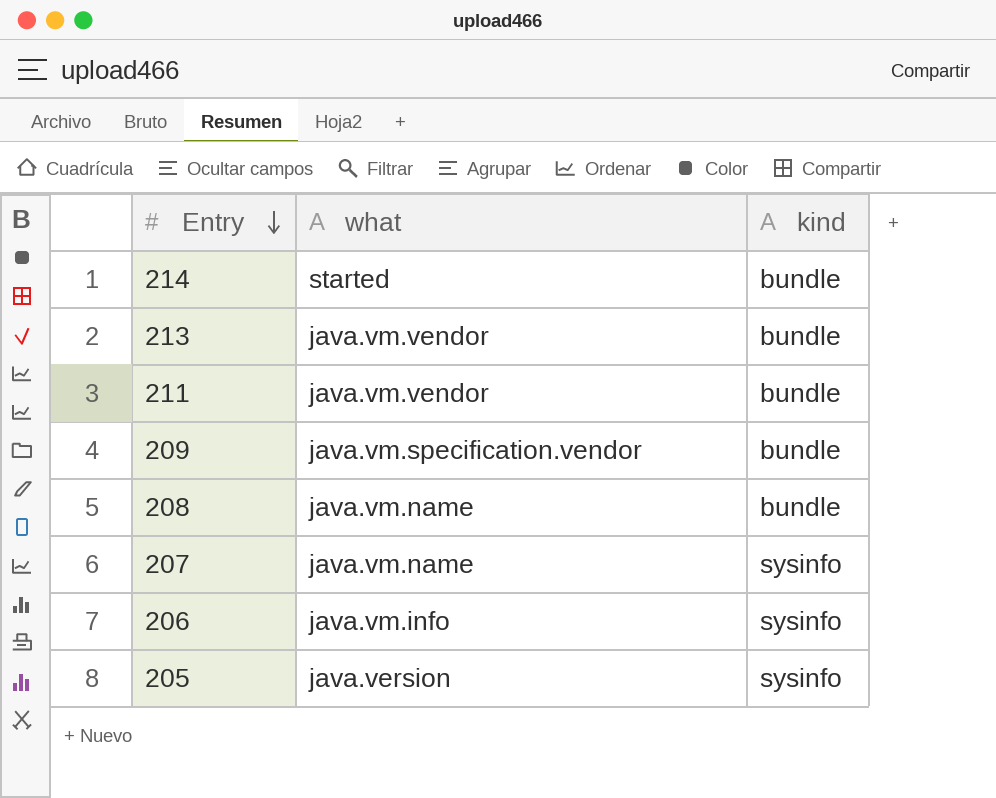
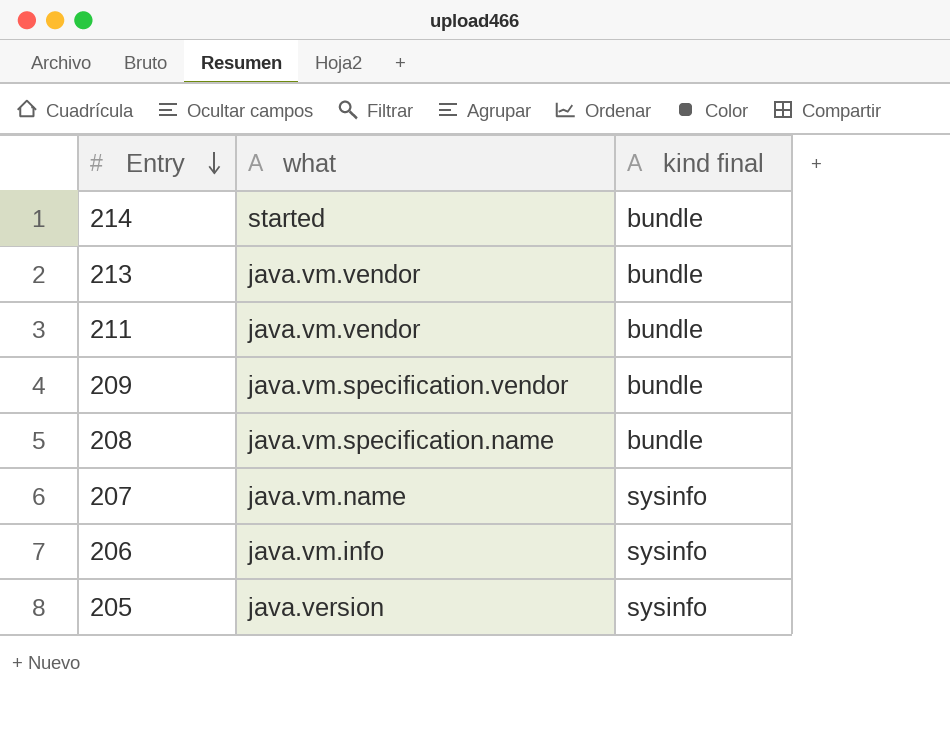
column name: kind -> kind final
208 | what: java.vm.name -> java.vm.specification.name

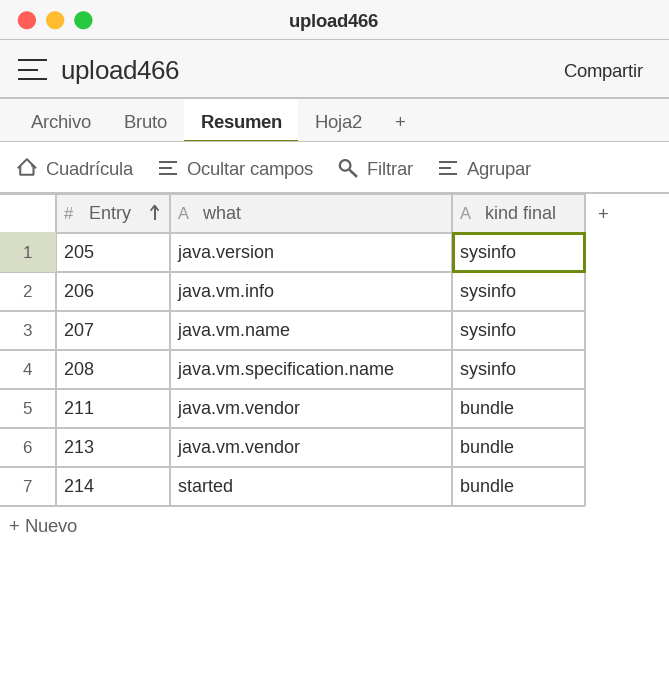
row order: Entry descending -> Entry ascending
row 209: java.vm.specification.vendor | bundle -> none
208 | kind final: bundle -> sysinfo

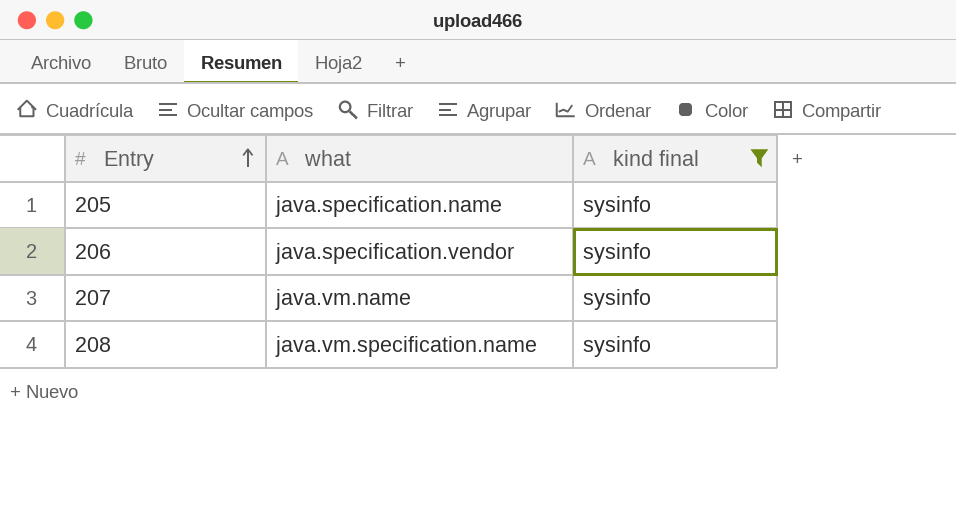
filter: none -> kind final = sysinfo
205 | what: java.version -> java.specification.name
206 | what: java.vm.info -> java.specification.vendor

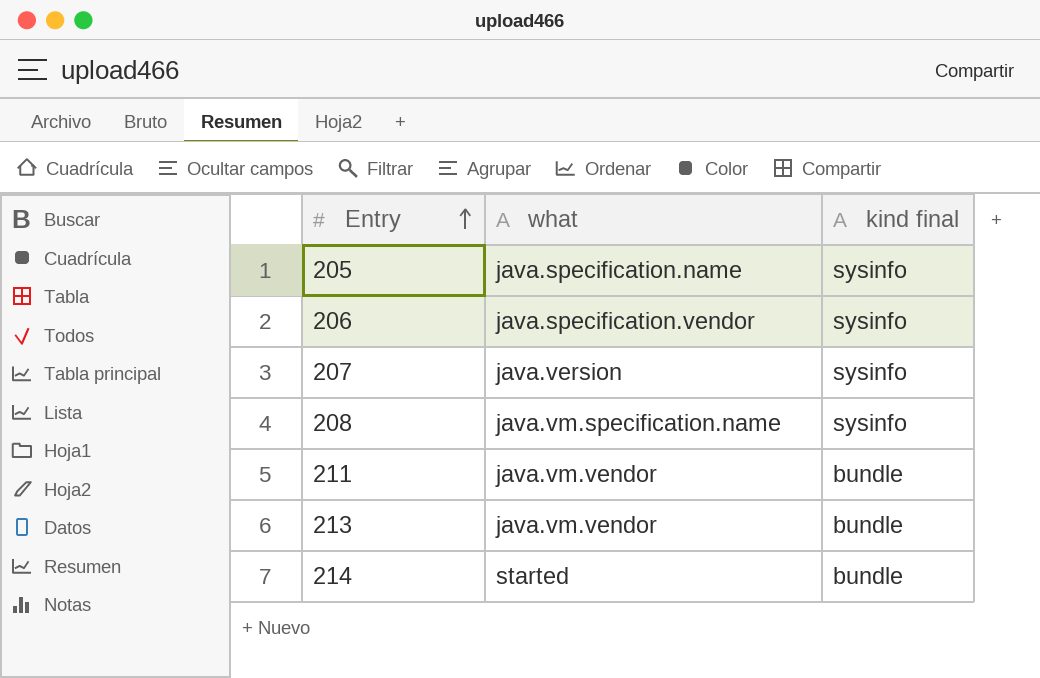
filter: kind final = sysinfo -> none
207 | what: java.vm.name -> java.version

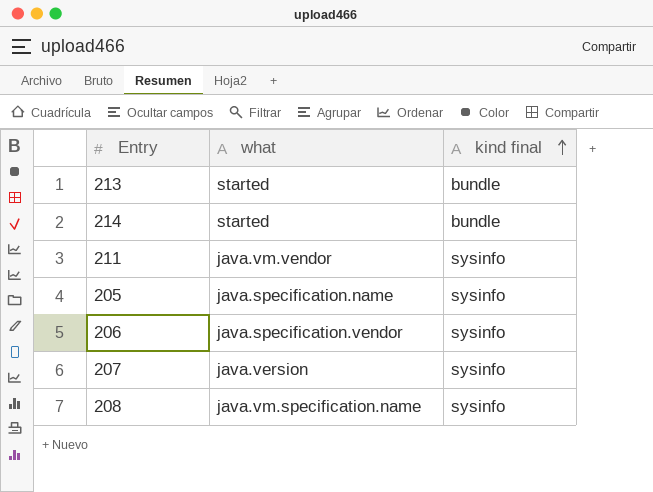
row order: Entry ascending -> kind final ascending
213 | what: java.vm.vendor -> started
211 | kind final: bundle -> sysinfo

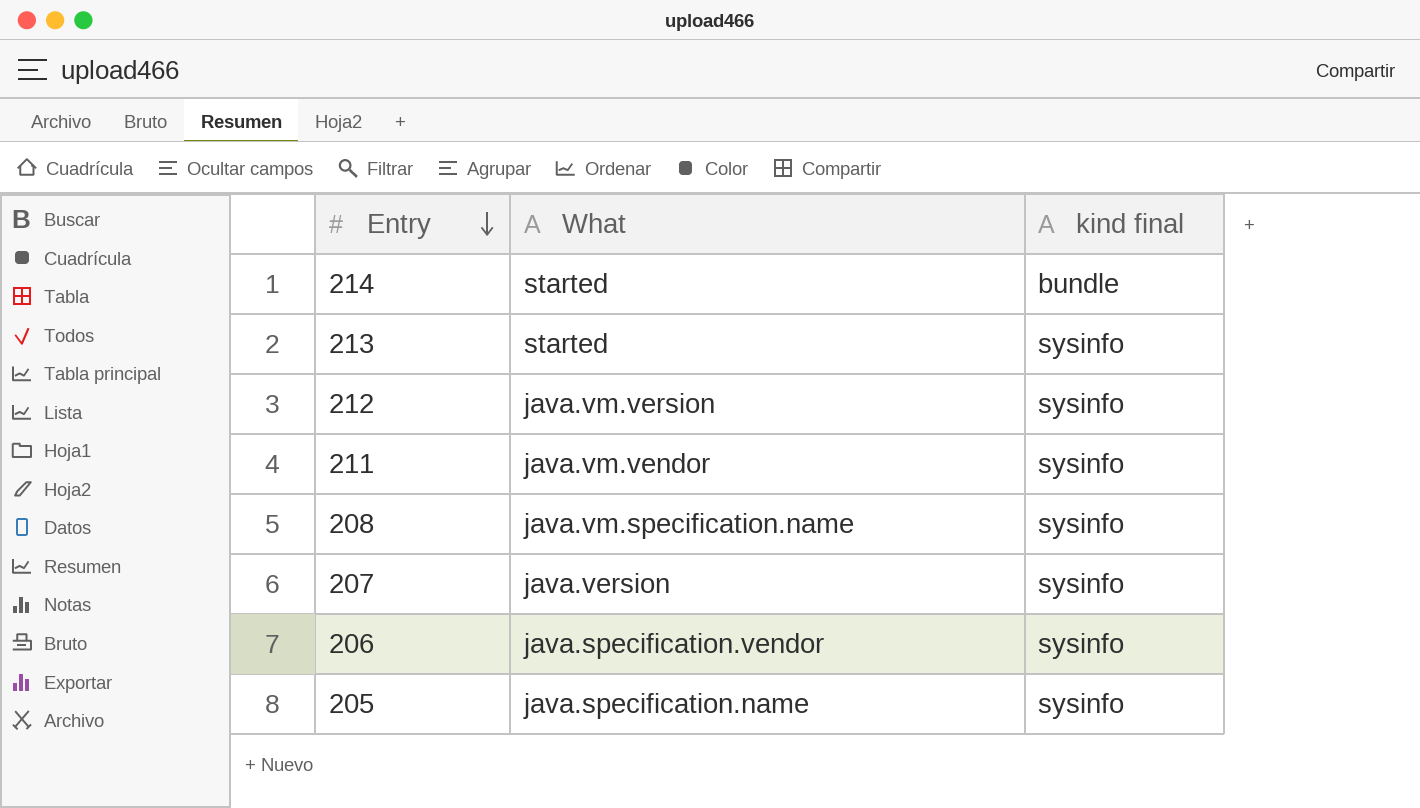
row order: kind final ascending -> Entry descending
column name: what -> What
213 | kind final: bundle -> sysinfo
row 212: none -> java.vm.version | sysinfo

